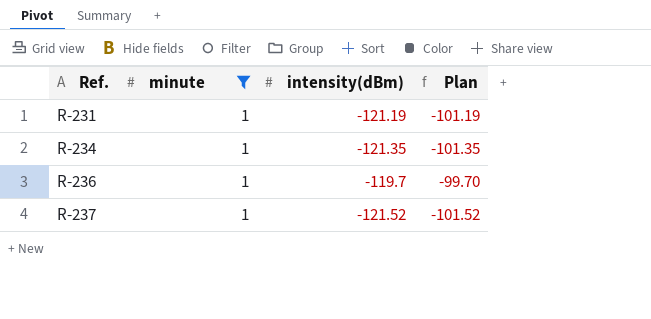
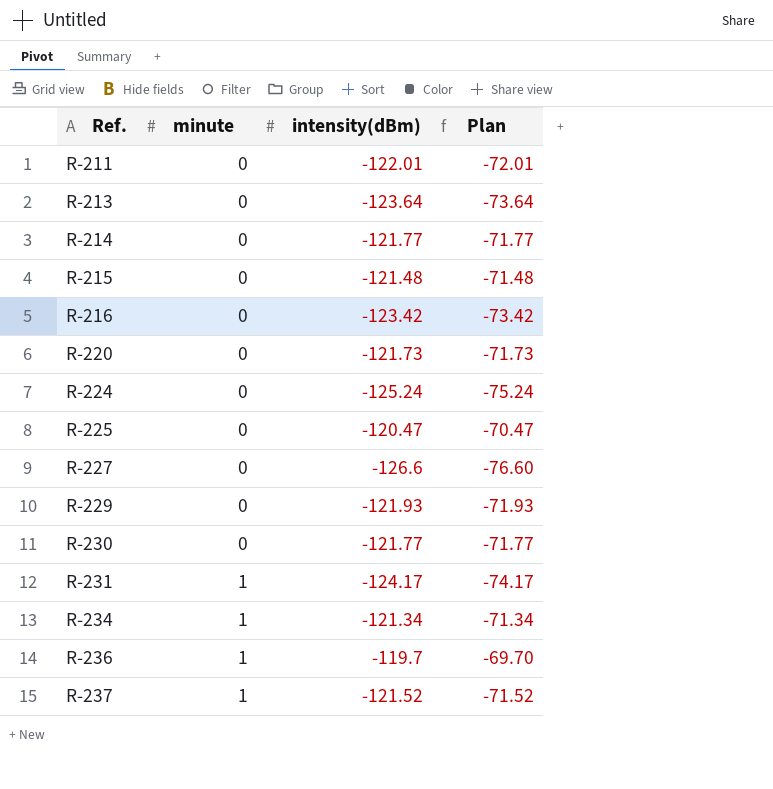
filter: minute = 1 -> none
column Plan | formula: [intensity(dBm)] + 20 -> [intensity(dBm)] + 50
R-231 | intensity(dBm): -121.19 -> -124.17
R-234 | intensity(dBm): -121.35 -> -121.34

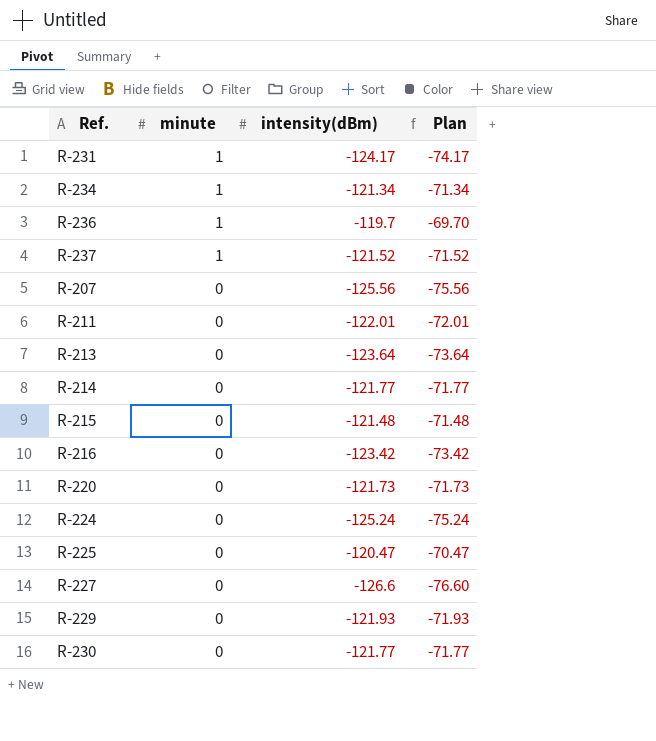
row order: Ref. ascending -> minute descending
row R-207: none -> 0 | -125.56 | -75.56

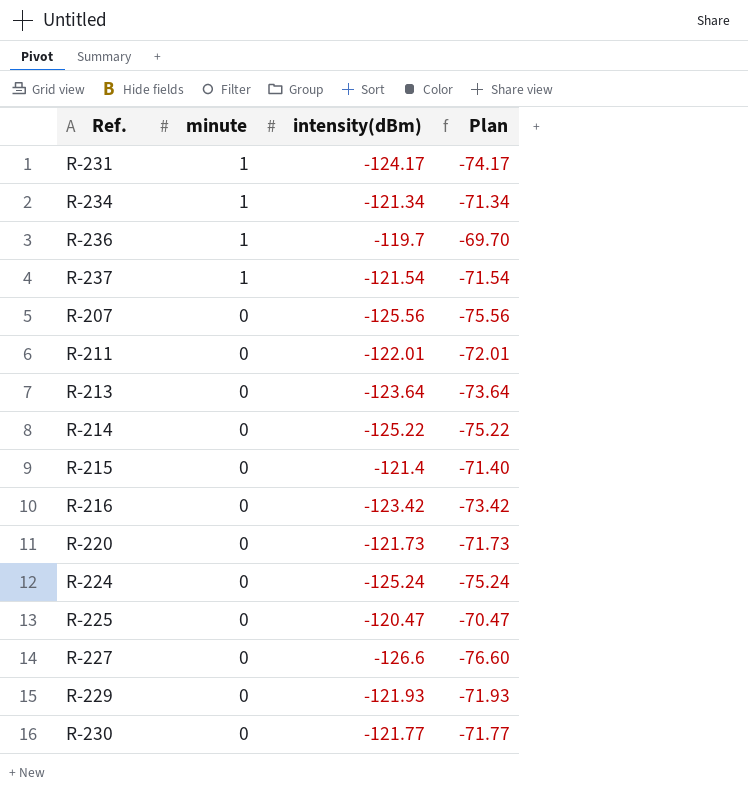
R-237 | intensity(dBm): -121.52 -> -121.54
R-237 | Plan: -71.52 -> -71.54
R-214 | intensity(dBm): -121.77 -> -125.22
R-214 | Plan: -71.77 -> -75.22
R-215 | intensity(dBm): -121.48 -> -121.4
R-215 | Plan: -71.48 -> -71.40

